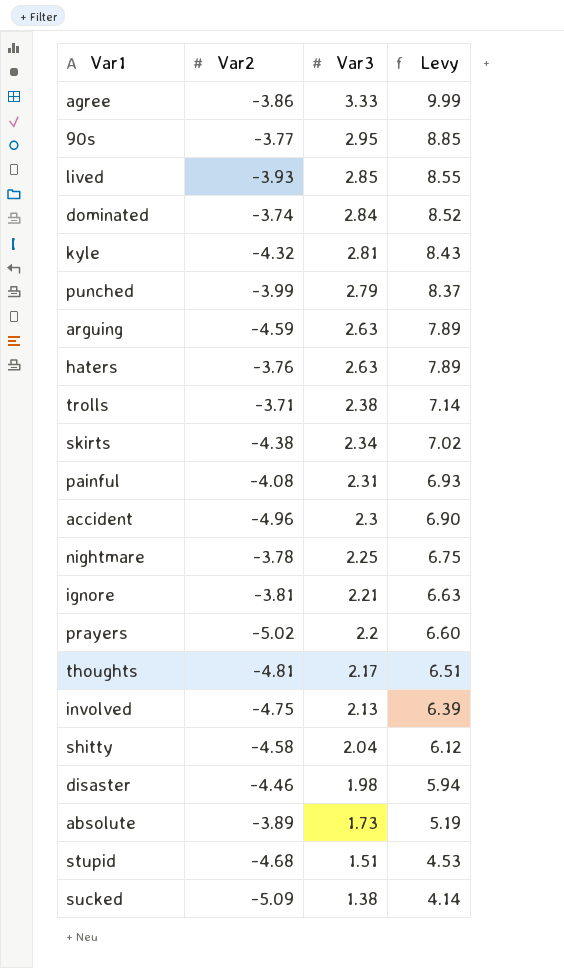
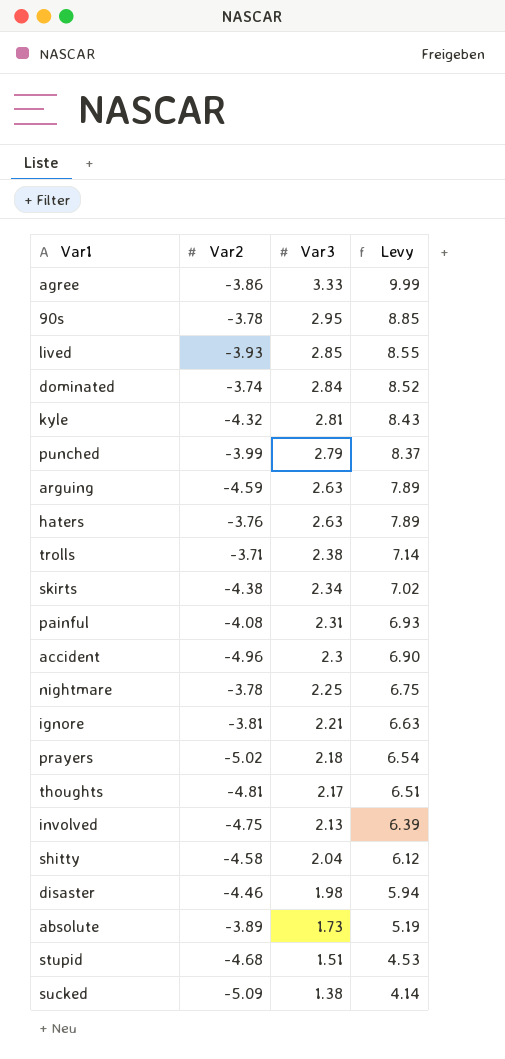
90s | Var2: -3.77 -> -3.78
prayers | Var3: 2.2 -> 2.18
prayers | Levy: 6.60 -> 6.54

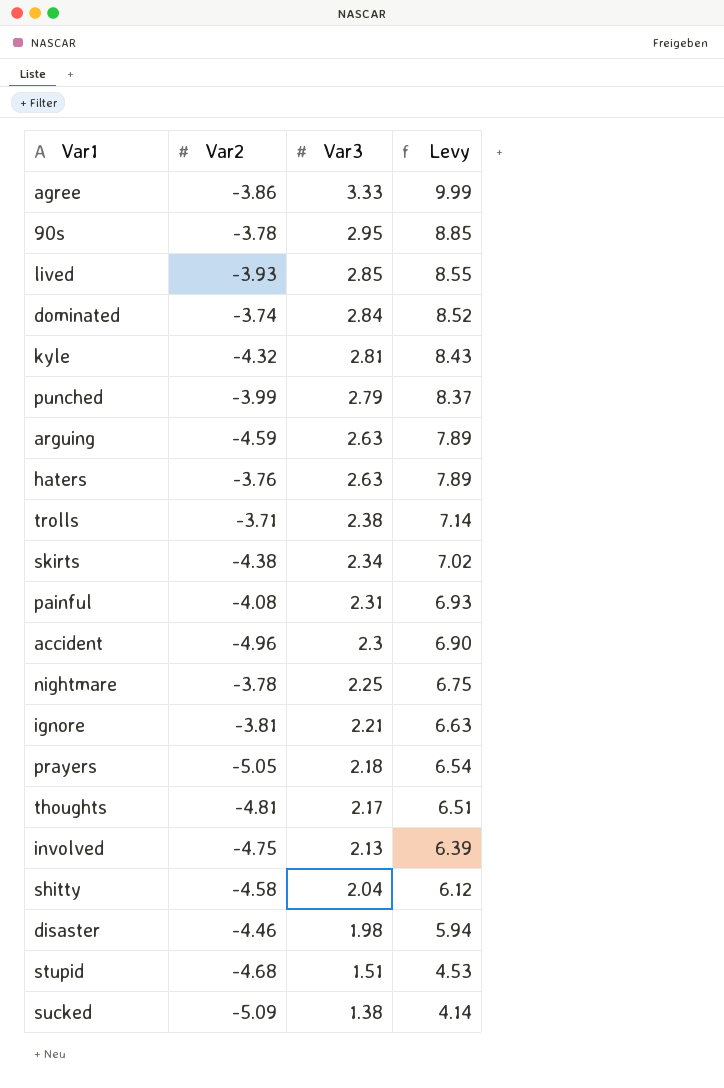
row absolute: -3.89 | 1.73 | 5.19 -> none
prayers | Var2: -5.02 -> -5.05

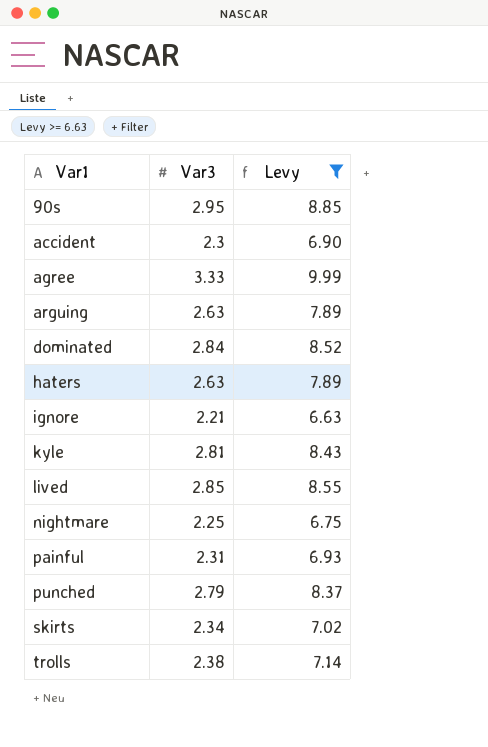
filter: none -> Levy >= 6.63
row order: Var3 descending -> Var1 ascending
column Var2 | position: 2 -> none

